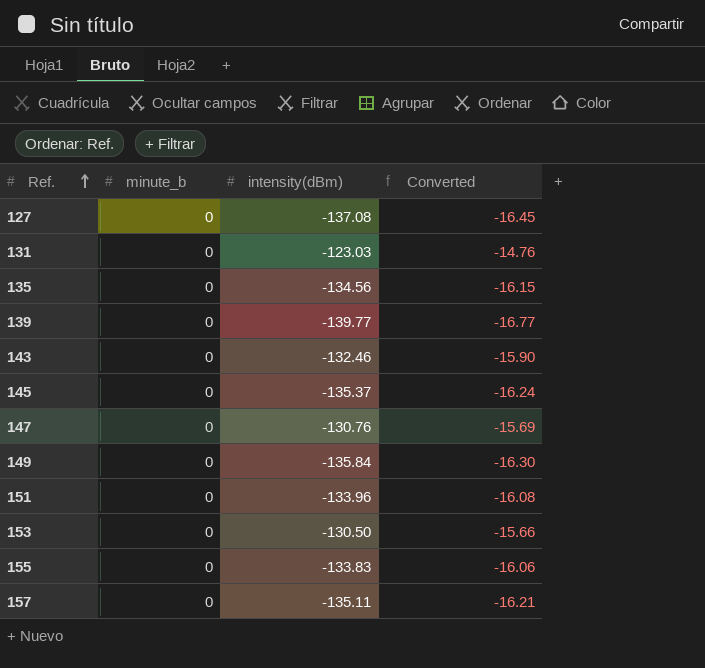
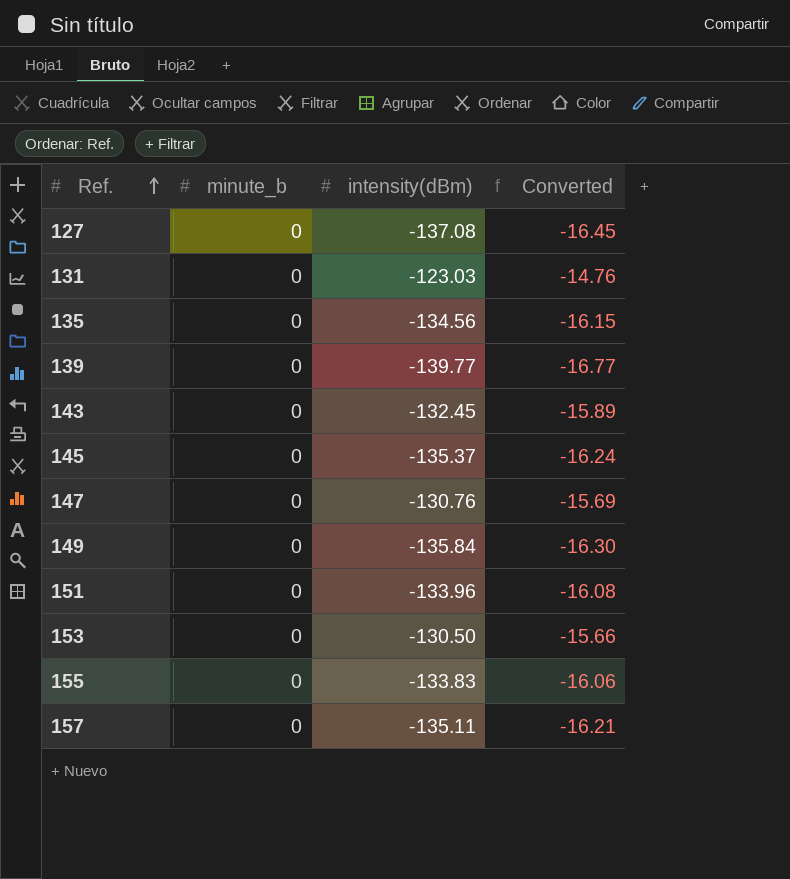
143 | intensity(dBm): -132.46 -> -132.45
143 | Converted: -15.90 -> -15.89

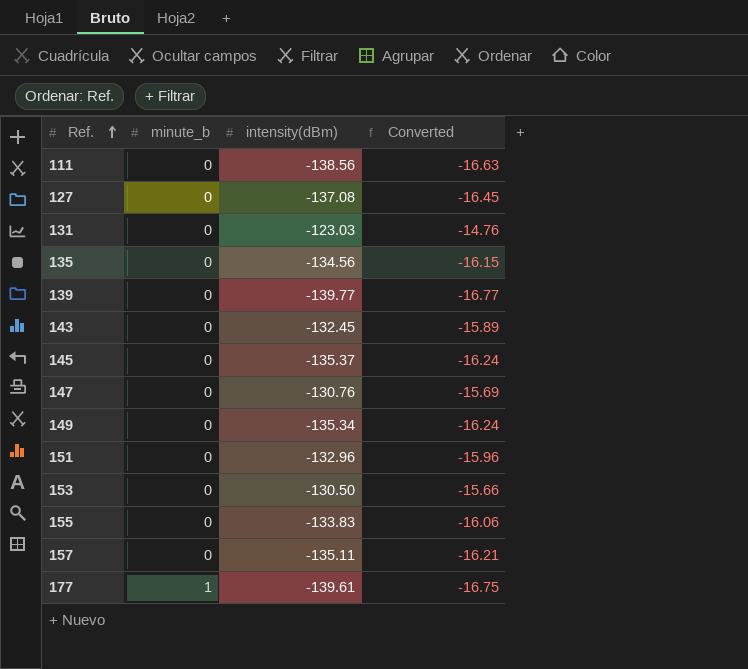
row 111: none -> 0 | -138.56 | -16.63
149 | intensity(dBm): -135.84 -> -135.34
149 | Converted: -16.30 -> -16.24
151 | intensity(dBm): -133.96 -> -132.96
151 | Converted: -16.08 -> -15.96
row 177: none -> 1 | -139.61 | -16.75

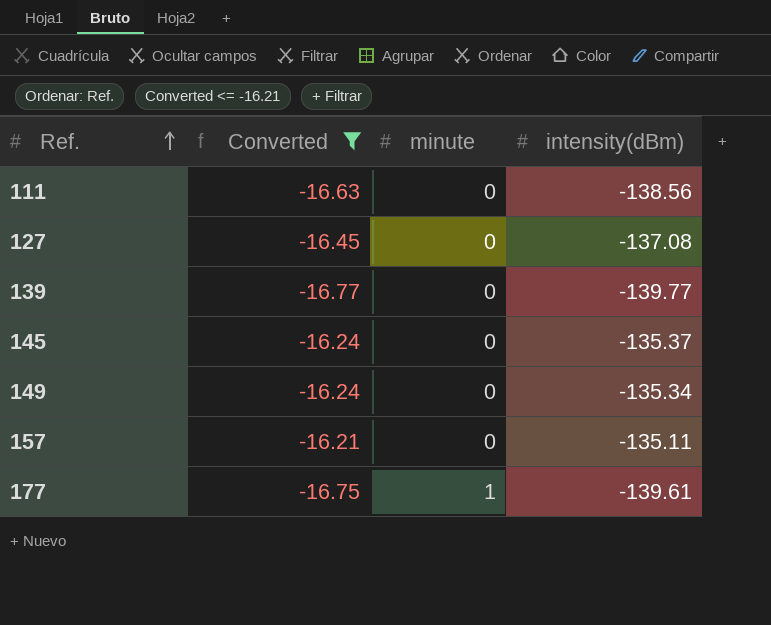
filter: none -> Converted <= -16.21
column Converted | position: 4 -> 2
column name: minute_b -> minute

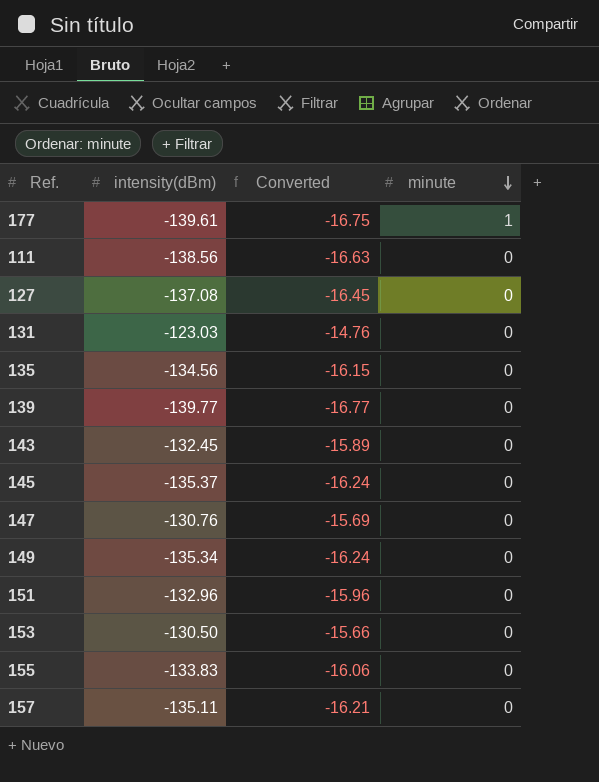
filter: Converted <= -16.21 -> none
row order: Ref. ascending -> minute descending
column intensity(dBm) | position: 4 -> 2

